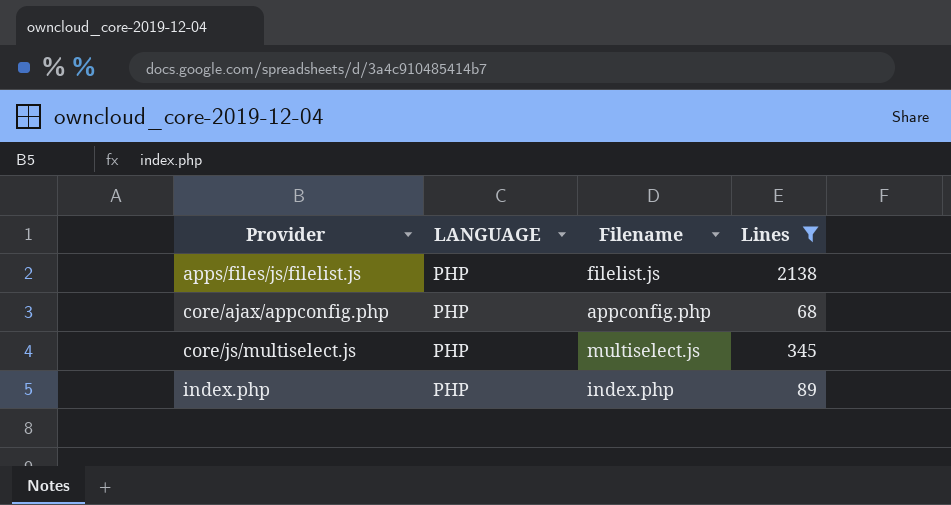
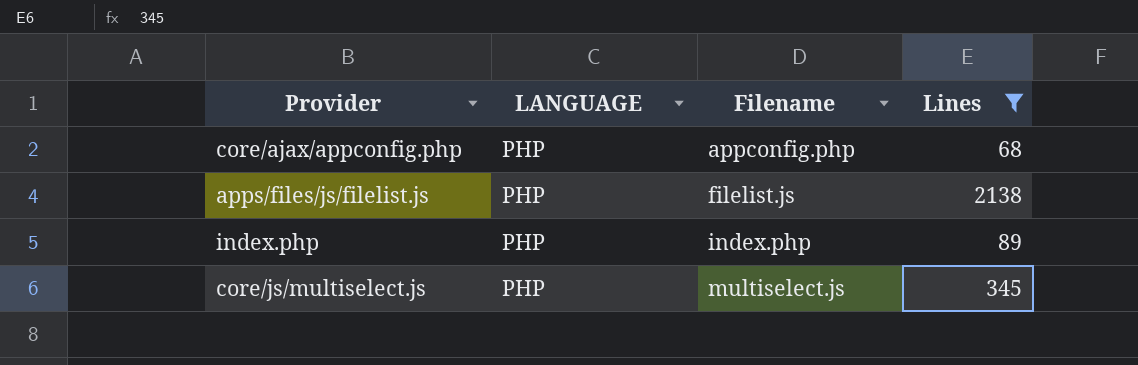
row order: Provider ascending -> Filename ascending

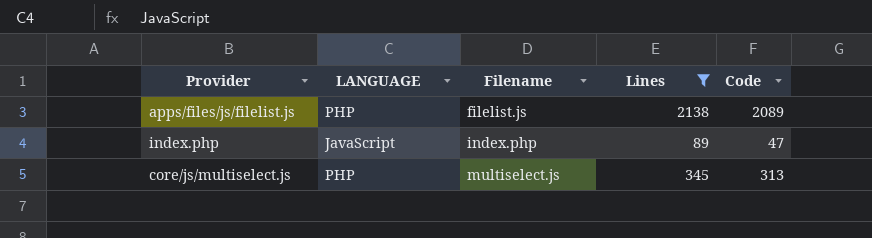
column Code | position: none -> 5
row core/ajax/appconfig.php: PHP | appconfig.php | 68 -> none
index.php | LANGUAGE: PHP -> JavaScript

